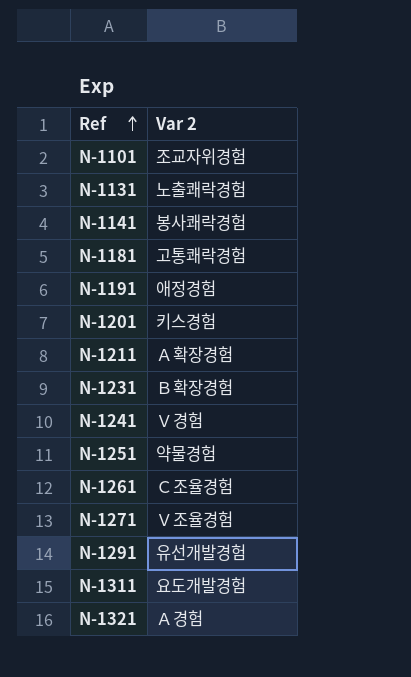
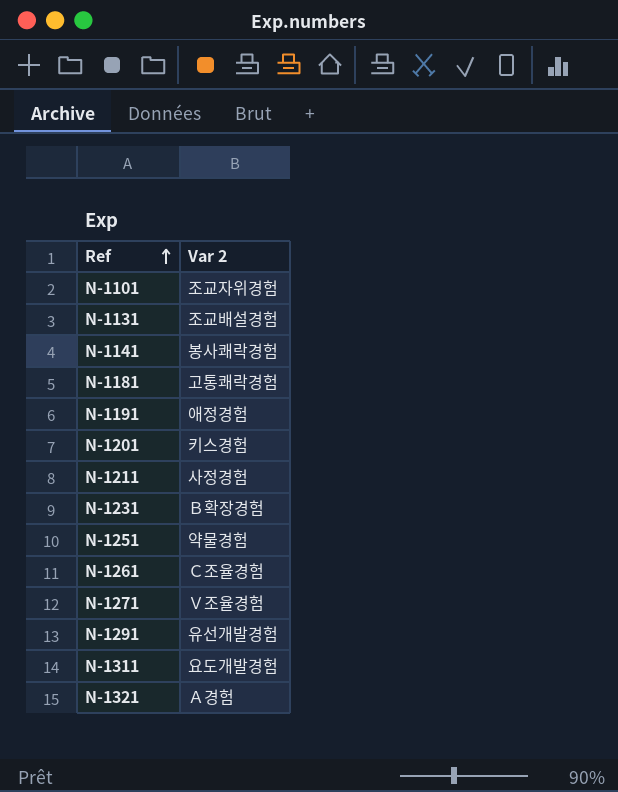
row N-1241: Ｖ경험 -> none
N-1131 | Var 2: 노출쾌락경험 -> 조교배설경험
N-1211 | Var 2: Ａ확장경험 -> 사정경험

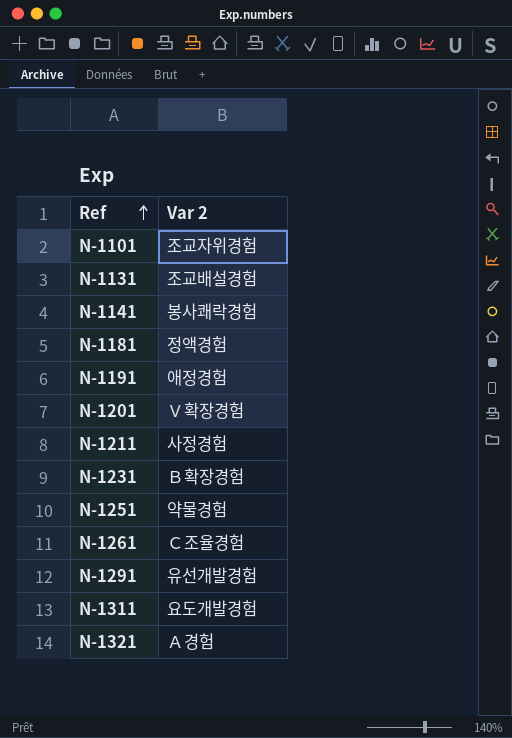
row N-1271: Ｖ조율경험 -> none
N-1181 | Var 2: 고통쾌락경험 -> 정액경험
N-1201 | Var 2: 키스경험 -> Ｖ확장경험

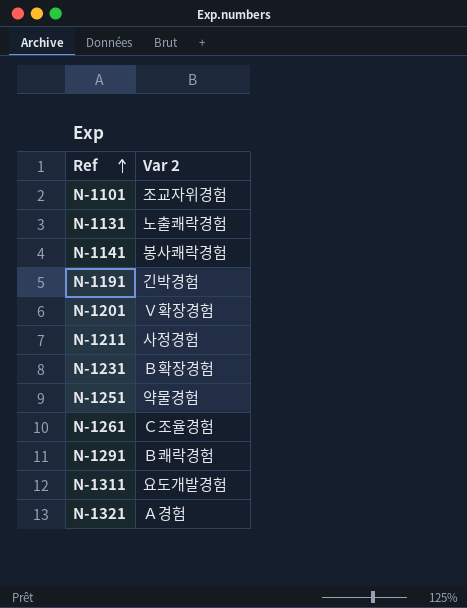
row N-1181: 정액경험 -> none
N-1131 | Var 2: 조교배설경험 -> 노출쾌락경험
N-1191 | Var 2: 애정경험 -> 긴박경험
N-1291 | Var 2: 유선개발경험 -> Ｂ쾌락경험

